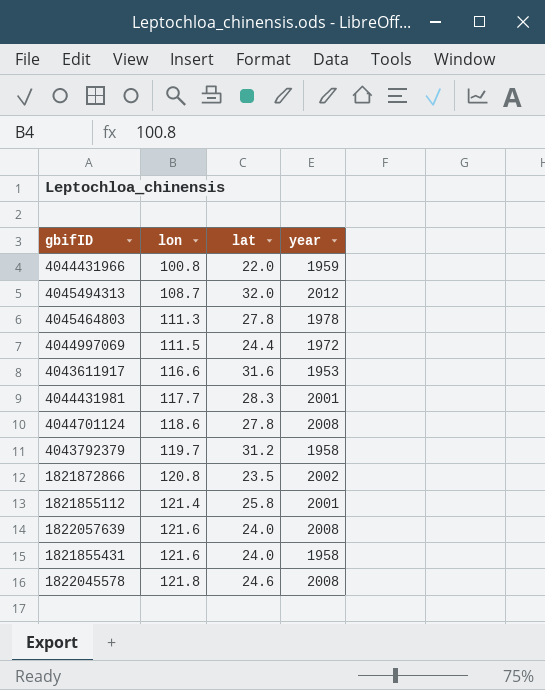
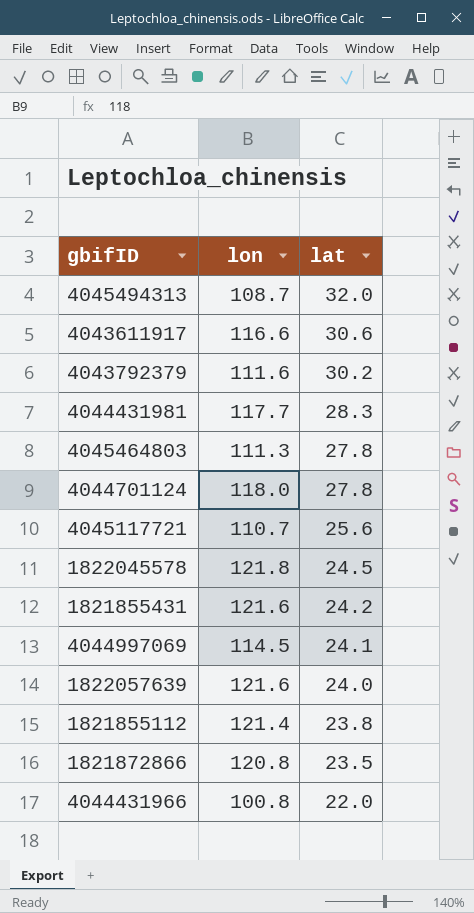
row order: lon ascending -> lat descending
column year | position: 4 -> none
4043611917 | lat: 31.6 -> 30.6
4043792379 | lon: 119.7 -> 111.6
4043792379 | lat: 31.2 -> 30.2
4044701124 | lon: 118.6 -> 118.0
row 4045117721: none -> 110.7 | 25.6
1822045578 | lat: 24.6 -> 24.5
1821855431 | lat: 24.0 -> 24.2
4044997069 | lon: 111.5 -> 114.5
4044997069 | lat: 24.4 -> 24.1
1821855112 | lat: 25.8 -> 23.8

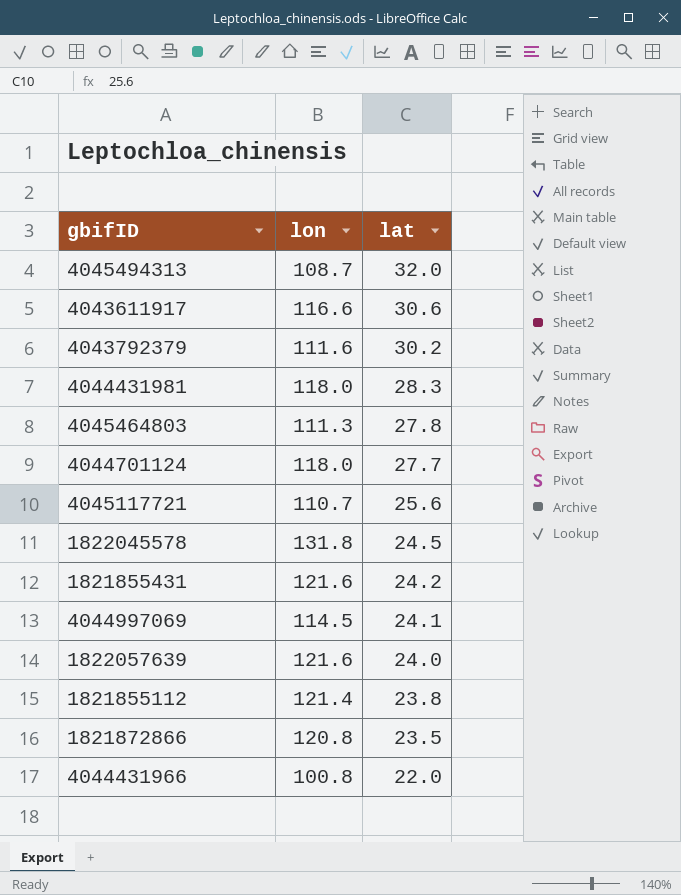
4044431981 | lon: 117.7 -> 118.0
4044701124 | lat: 27.8 -> 27.7
1822045578 | lon: 121.8 -> 131.8

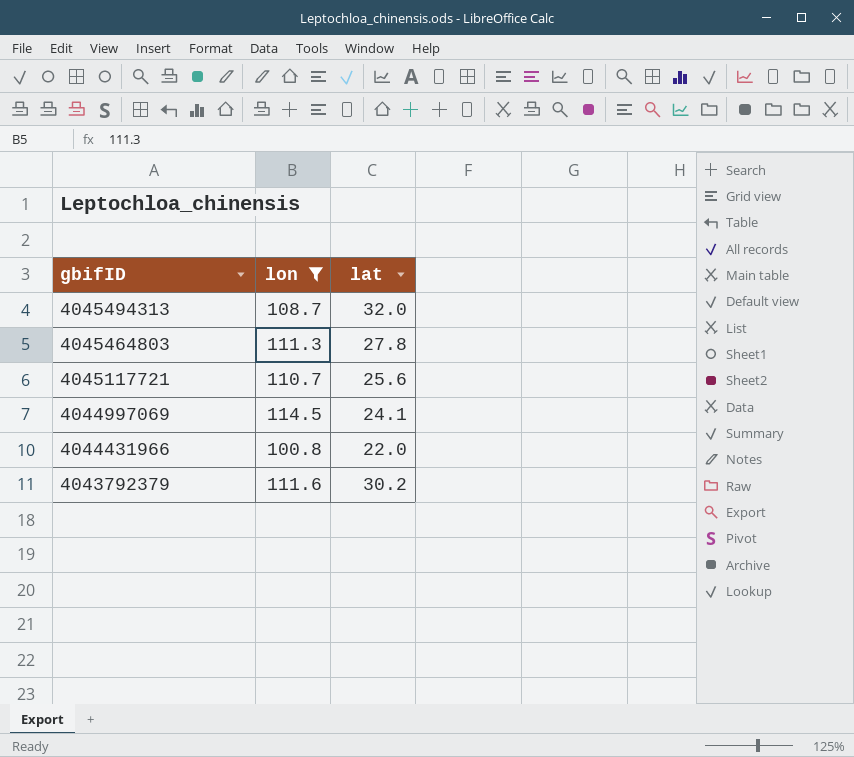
filter: none -> lon <= 114.5
row order: lat descending -> gbifID descending

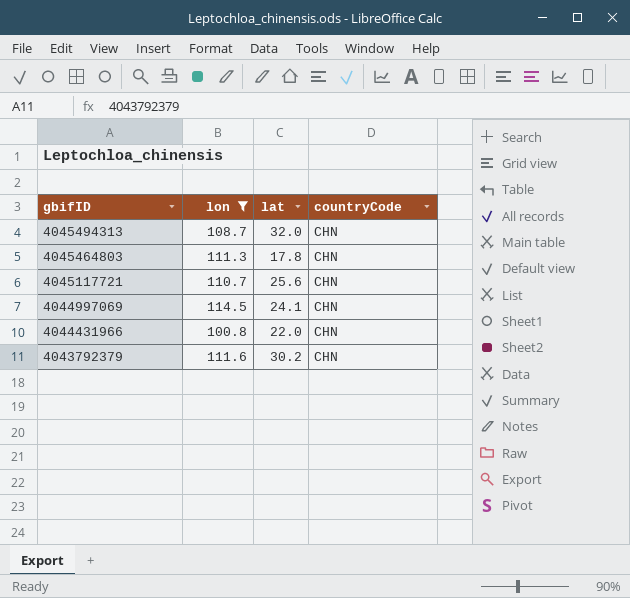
column countryCode | position: none -> 4
4045464803 | lat: 27.8 -> 17.8

